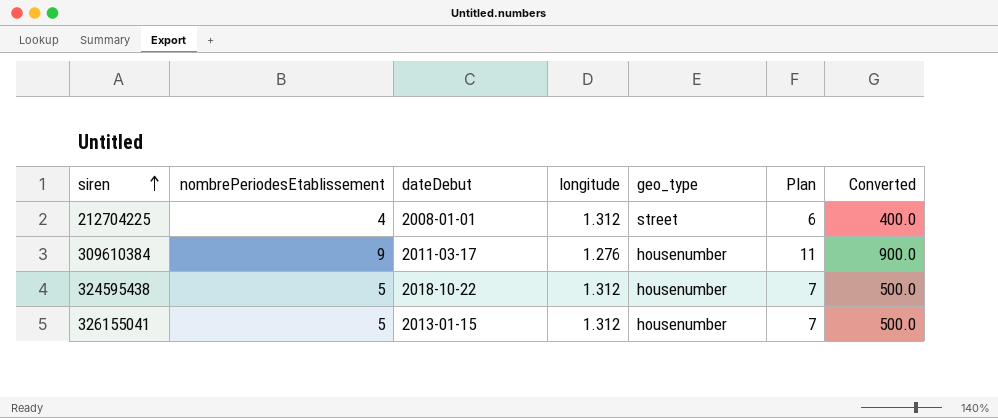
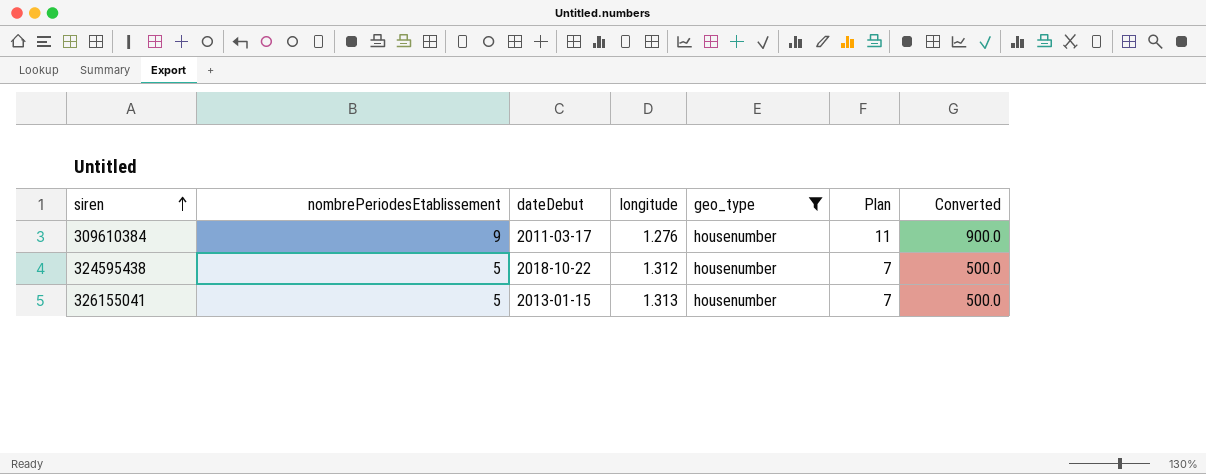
filter: none -> geo_type = housenumber
326155041 | longitude: 1.312 -> 1.313

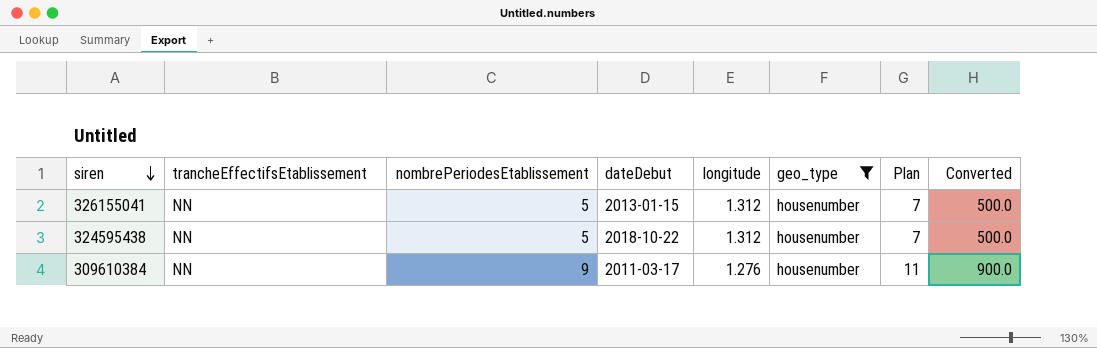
row order: siren ascending -> siren descending
column trancheEffectifsEtablissement | position: none -> 2
326155041 | longitude: 1.313 -> 1.312

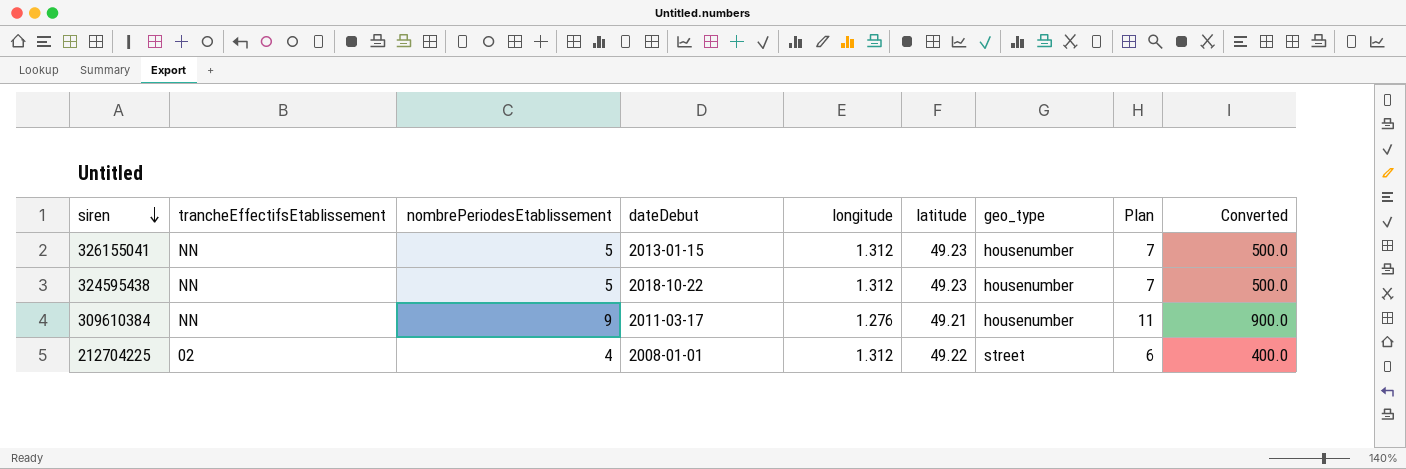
filter: geo_type = housenumber -> none
column latitude | position: none -> 6

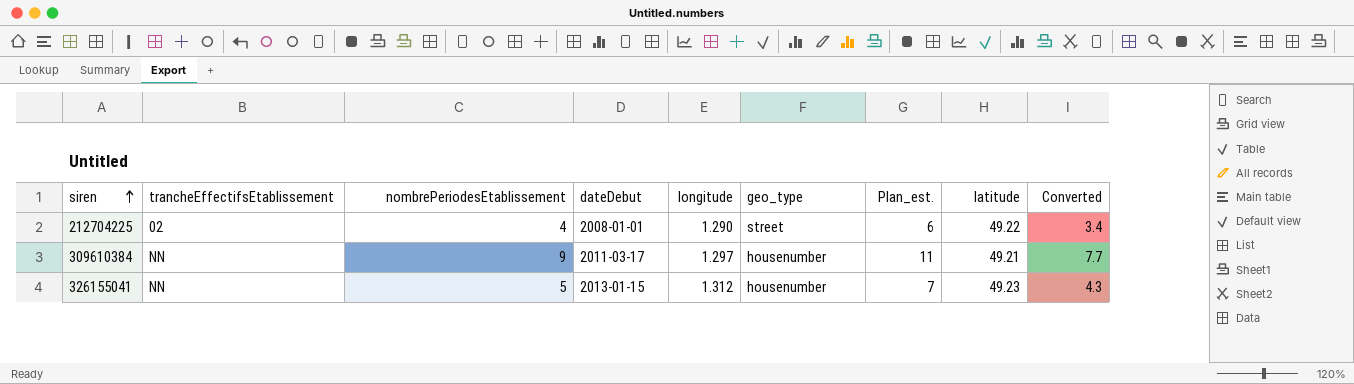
row order: siren descending -> siren ascending
column name: Plan -> Plan_est.
column latitude | position: 6 -> 8
column Converted | formula: [nombrePeriodesEtablissement] * 100 -> [nombrePeriodesEtablissement] * 0.85
row 324595438: NN | 5 | 2018-10-22 | 1.312 | 49.23 | housenumber | 7 | 500.0 -> none
212704225 | longitude: 1.312 -> 1.290
309610384 | longitude: 1.276 -> 1.297

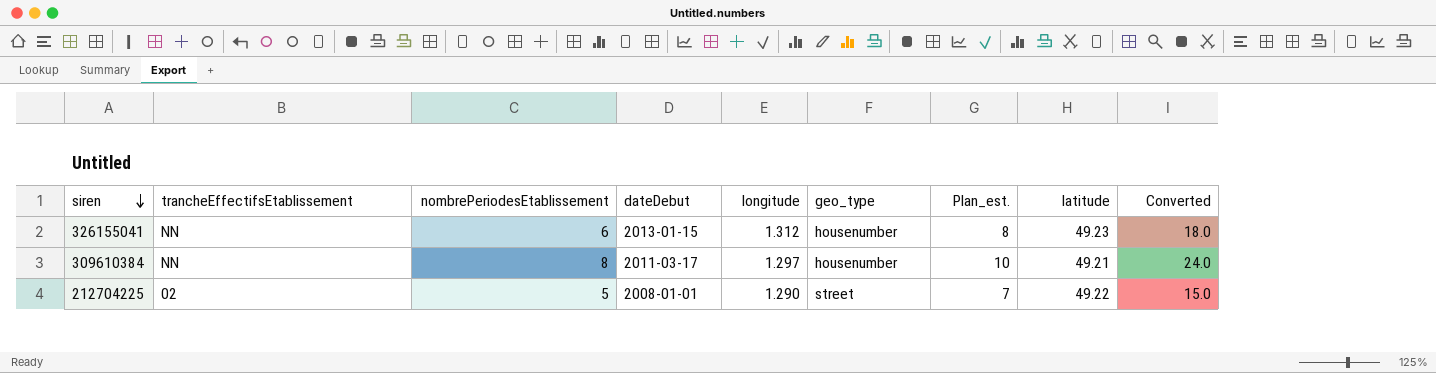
row order: siren ascending -> siren descending
column Converted | formula: [nombrePeriodesEtablissement] * 0.85 -> [nombrePeriodesEtablissement] * 3
326155041 | nombrePeriodesEtablissement: 5 -> 6
326155041 | Plan_est.: 7 -> 8
309610384 | nombrePeriodesEtablissement: 9 -> 8
309610384 | Plan_est.: 11 -> 10
212704225 | nombrePeriodesEtablissement: 4 -> 5
212704225 | Plan_est.: 6 -> 7

